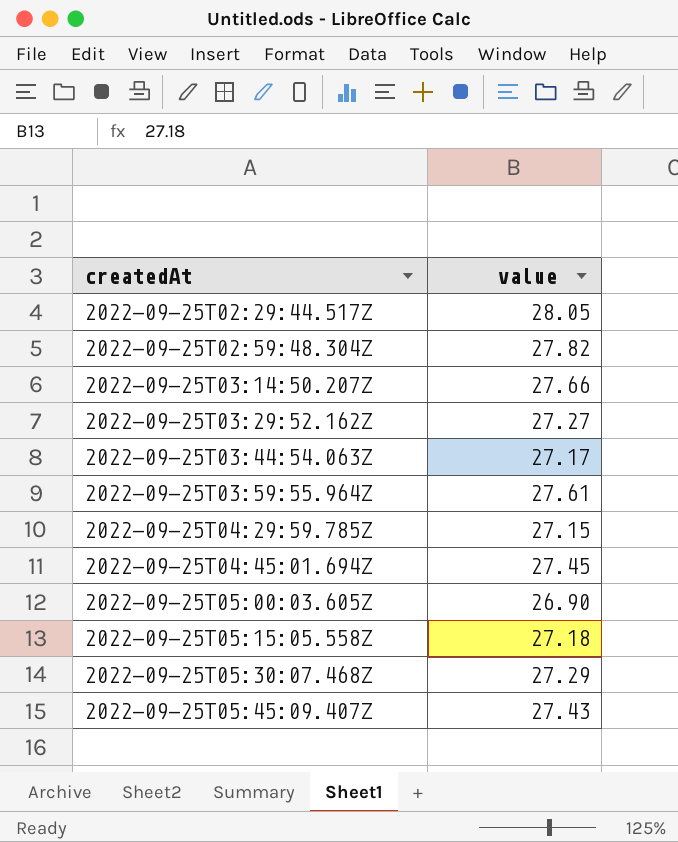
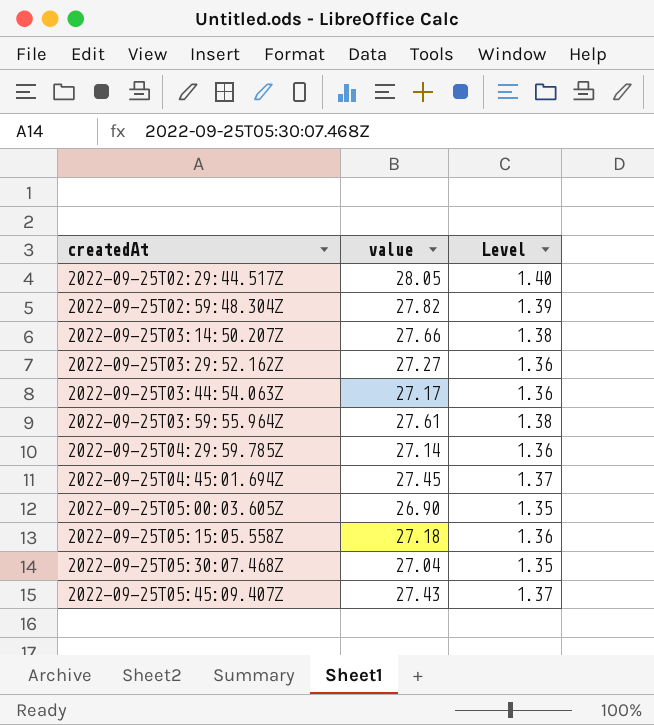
column Level | formula: none -> [value] * 0.05
2022-09-25T04:29:59.785Z | value: 27.15 -> 27.14
2022-09-25T05:30:07.468Z | value: 27.29 -> 27.04

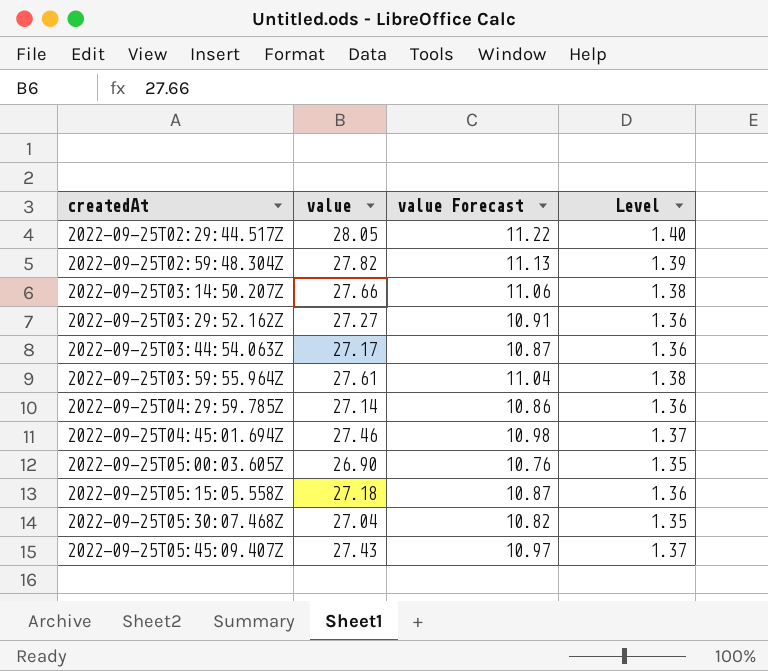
column value Forecast | formula: none -> [value] * 0.4
2022-09-25T04:45:01.694Z | value: 27.45 -> 27.46

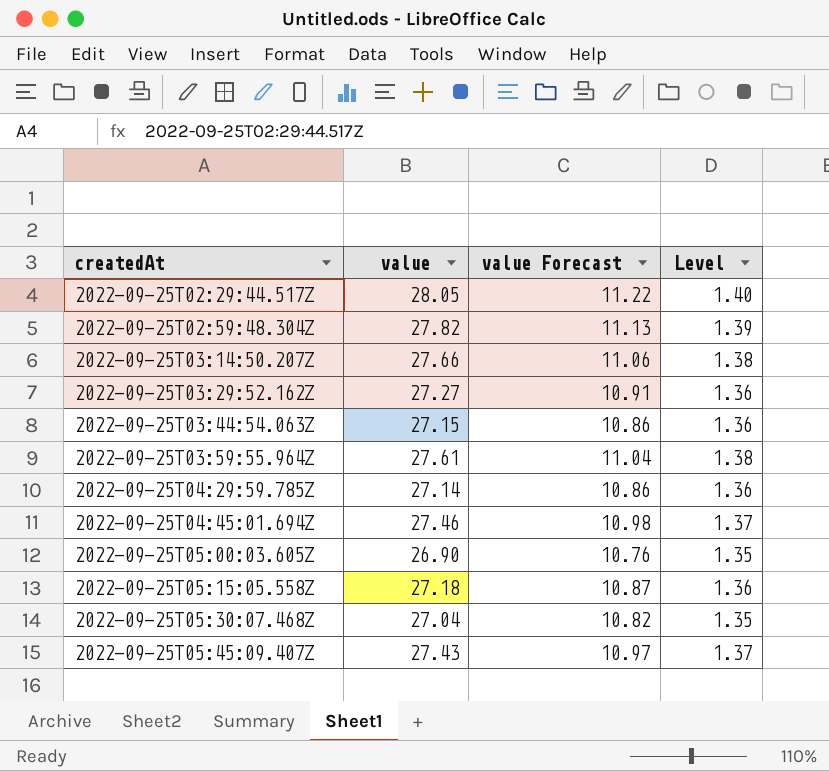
2022-09-25T03:44:54.063Z | value: 27.17 -> 27.15
2022-09-25T03:44:54.063Z | value Forecast: 10.87 -> 10.86

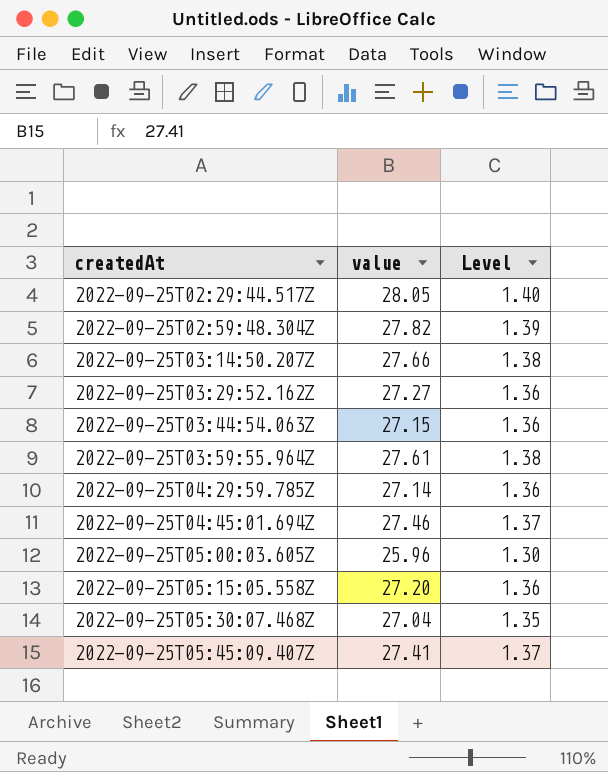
column value Forecast | formula: [value] * 0.4 -> none
2022-09-25T05:00:03.605Z | value: 26.90 -> 25.96
2022-09-25T05:00:03.605Z | Level: 1.35 -> 1.30
2022-09-25T05:15:05.558Z | value: 27.18 -> 27.20
2022-09-25T05:45:09.407Z | value: 27.43 -> 27.41

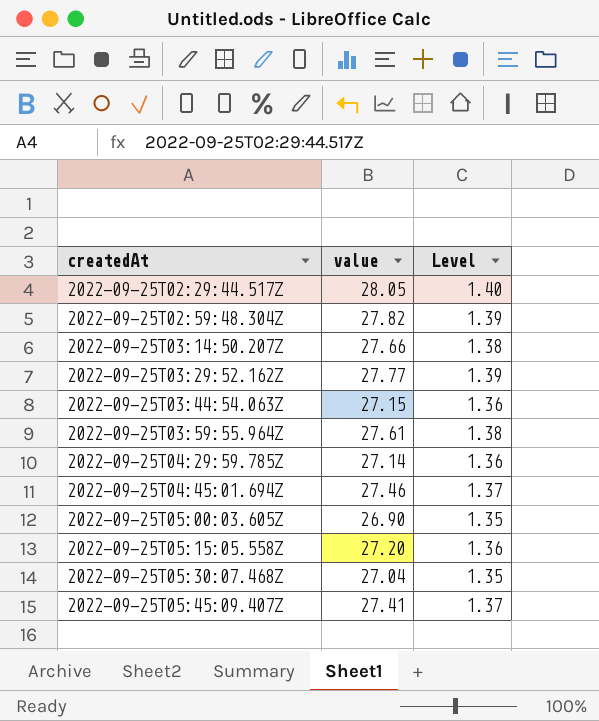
2022-09-25T03:29:52.162Z | value: 27.27 -> 27.77
2022-09-25T03:29:52.162Z | Level: 1.36 -> 1.39
2022-09-25T05:00:03.605Z | value: 25.96 -> 26.90
2022-09-25T05:00:03.605Z | Level: 1.30 -> 1.35

